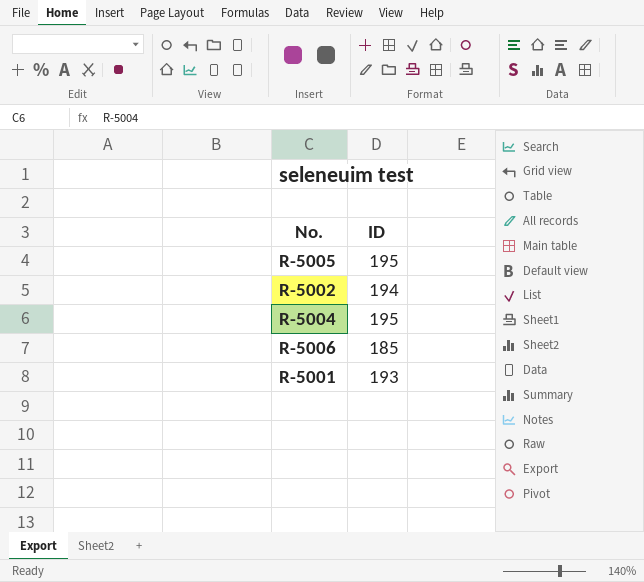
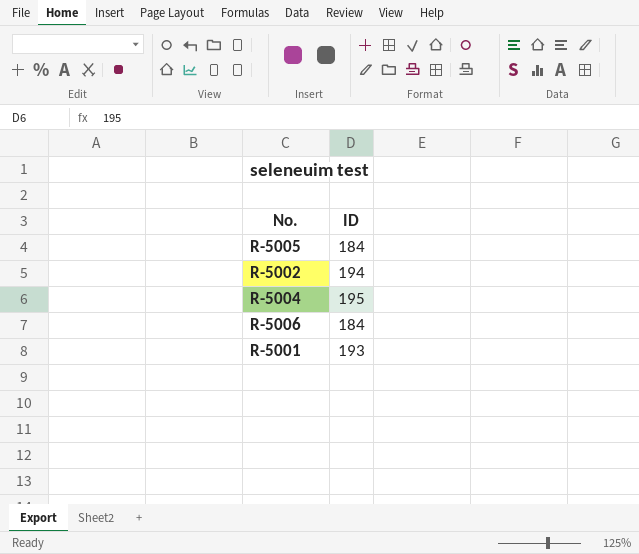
R-5005 | ID: 195 -> 184
R-5006 | ID: 185 -> 184

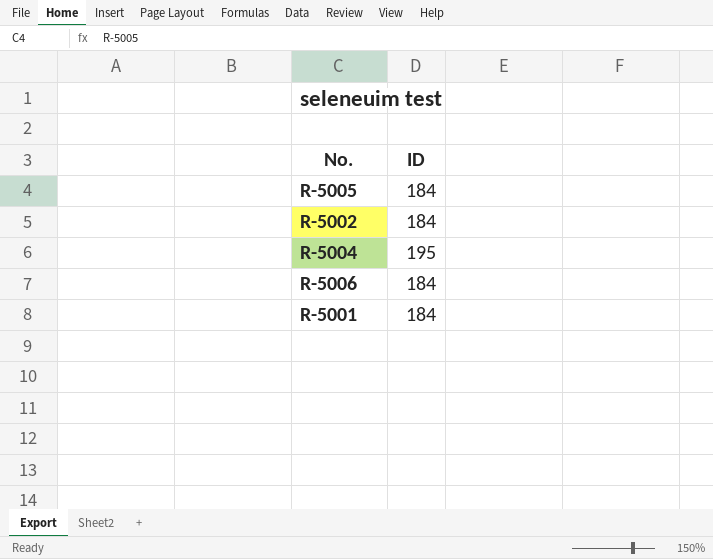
R-5002 | ID: 194 -> 184
R-5001 | ID: 193 -> 184

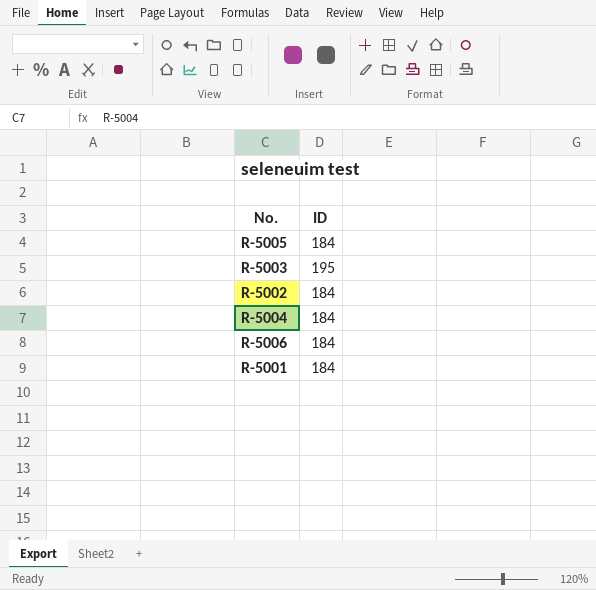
row R-5003: none -> 195
R-5004 | ID: 195 -> 184

